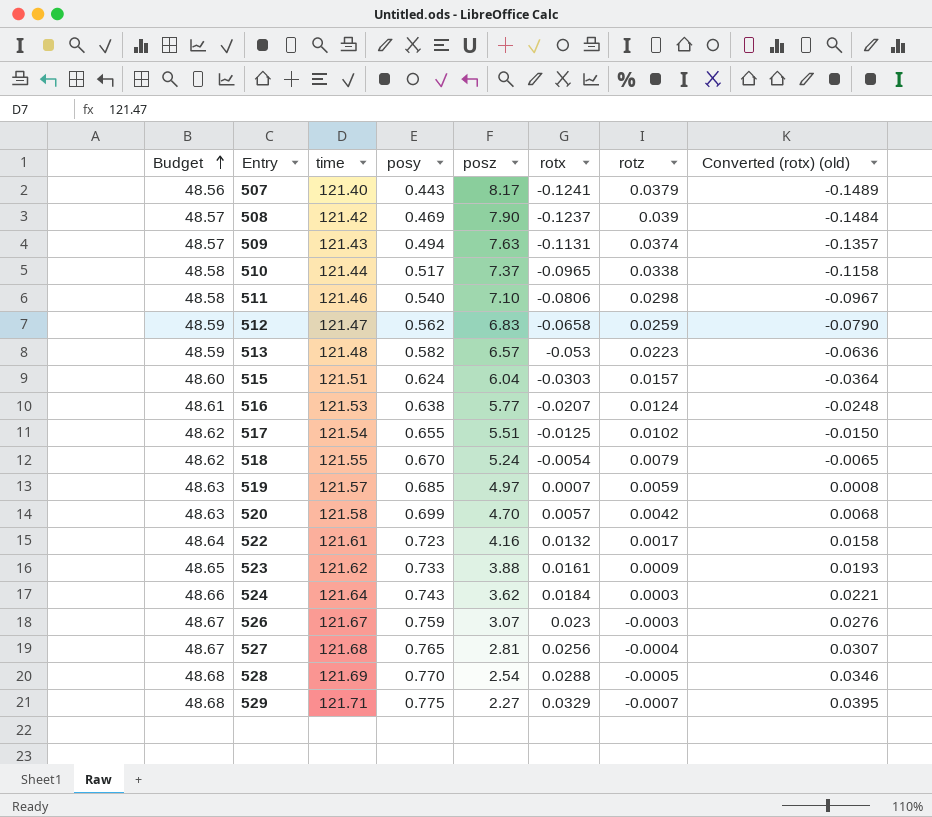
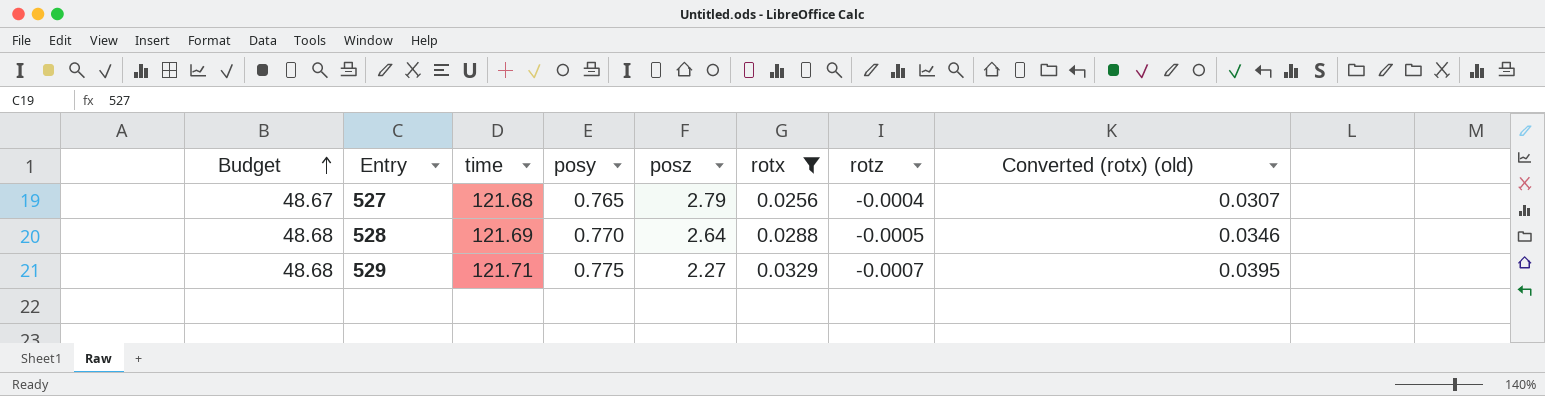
filter: none -> rotx >= 0.0256
527 | posz: 2.81 -> 2.79
528 | posz: 2.54 -> 2.64

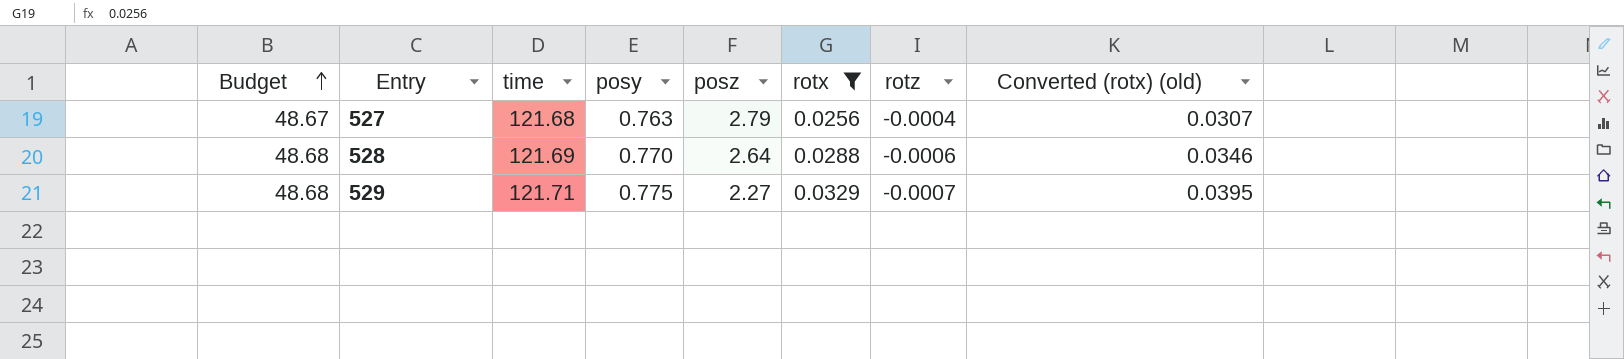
527 | posy: 0.765 -> 0.763
528 | rotz: -0.0005 -> -0.0006

